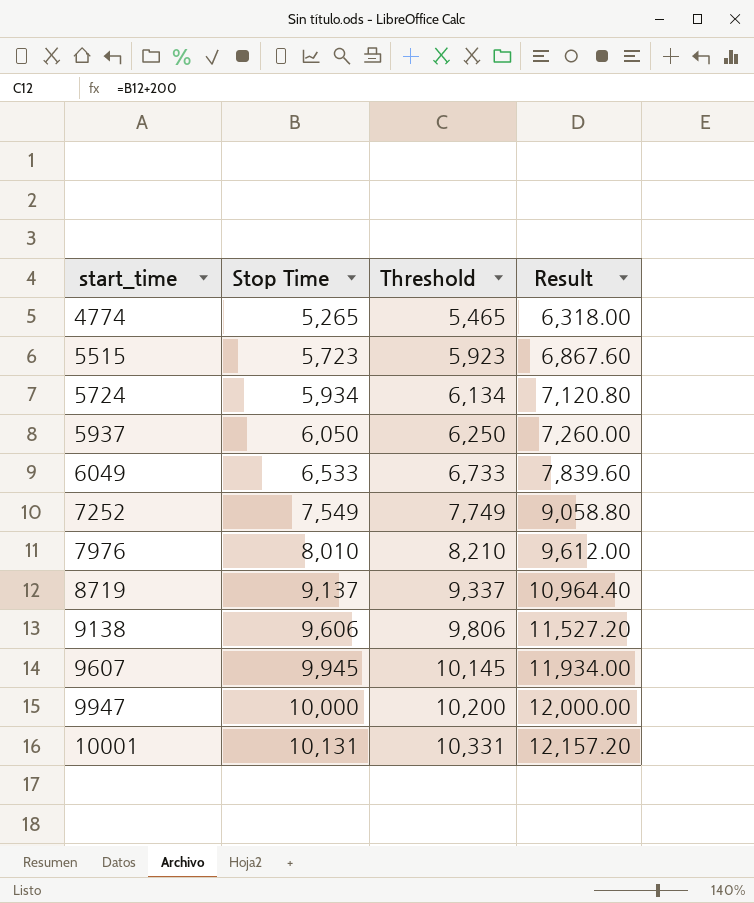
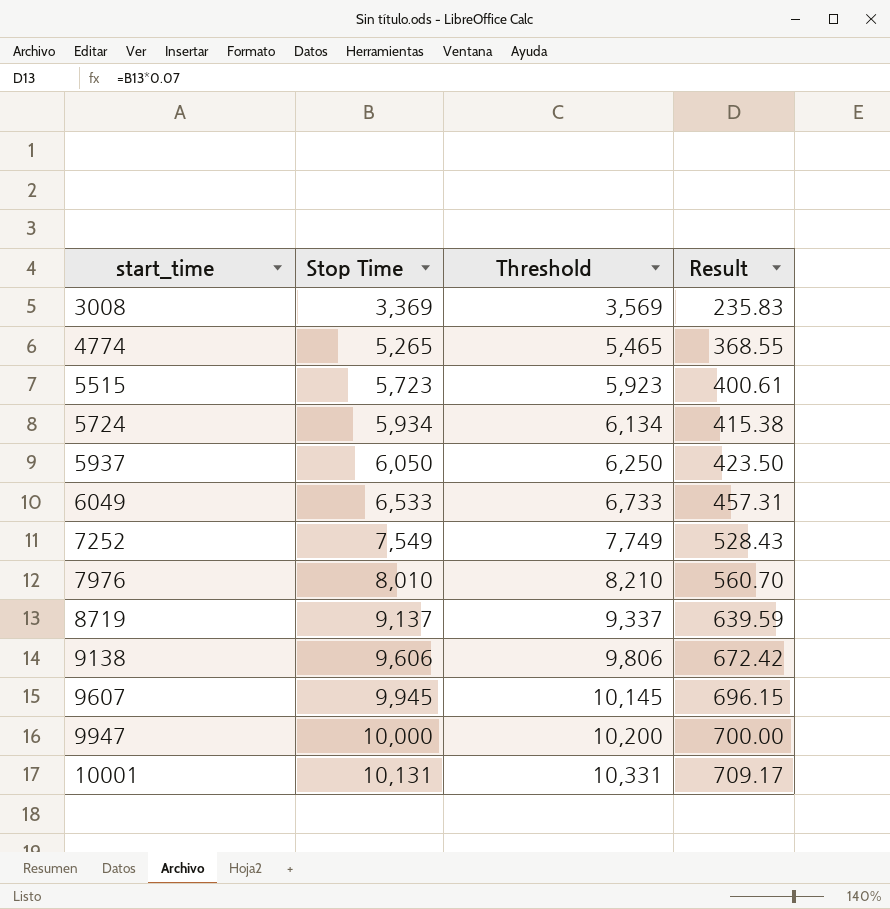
column Result | formula: [Stop Time] * 1.2 -> [Stop Time] * 0.07
row 3008: none -> 3,369 | 3,569 | 235.83

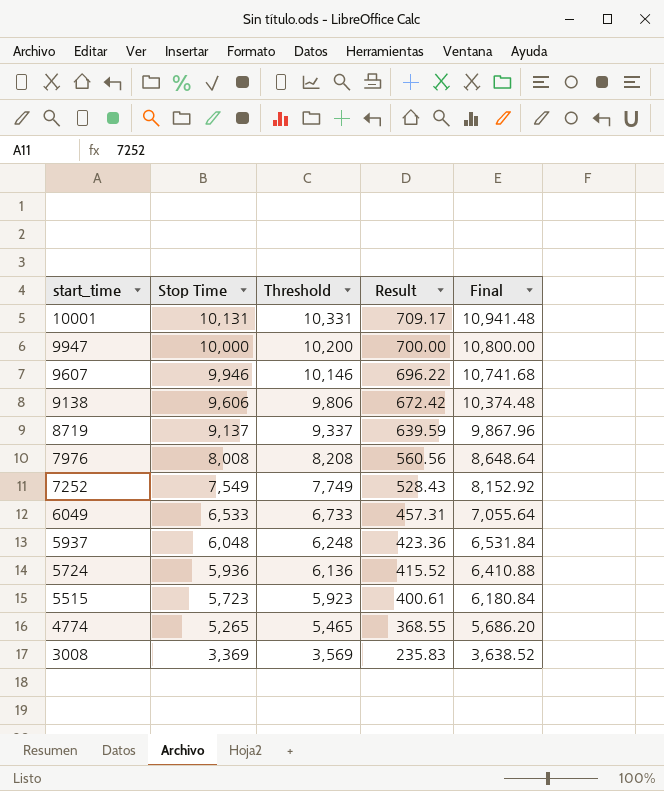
row order: start_time ascending -> start_time descending
column Final | formula: none -> [Stop Time] * 1.08
9607 | Stop Time: 9,945 -> 9,946
9607 | Threshold: 10,145 -> 10,146
9607 | Result: 696.15 -> 696.22
7976 | Stop Time: 8,010 -> 8,008
7976 | Threshold: 8,210 -> 8,208
7976 | Result: 560.70 -> 560.56
5937 | Stop Time: 6,050 -> 6,048
5937 | Threshold: 6,250 -> 6,248
5937 | Result: 423.50 -> 423.36
5724 | Stop Time: 5,934 -> 5,936
5724 | Threshold: 6,134 -> 6,136
5724 | Result: 415.38 -> 415.52

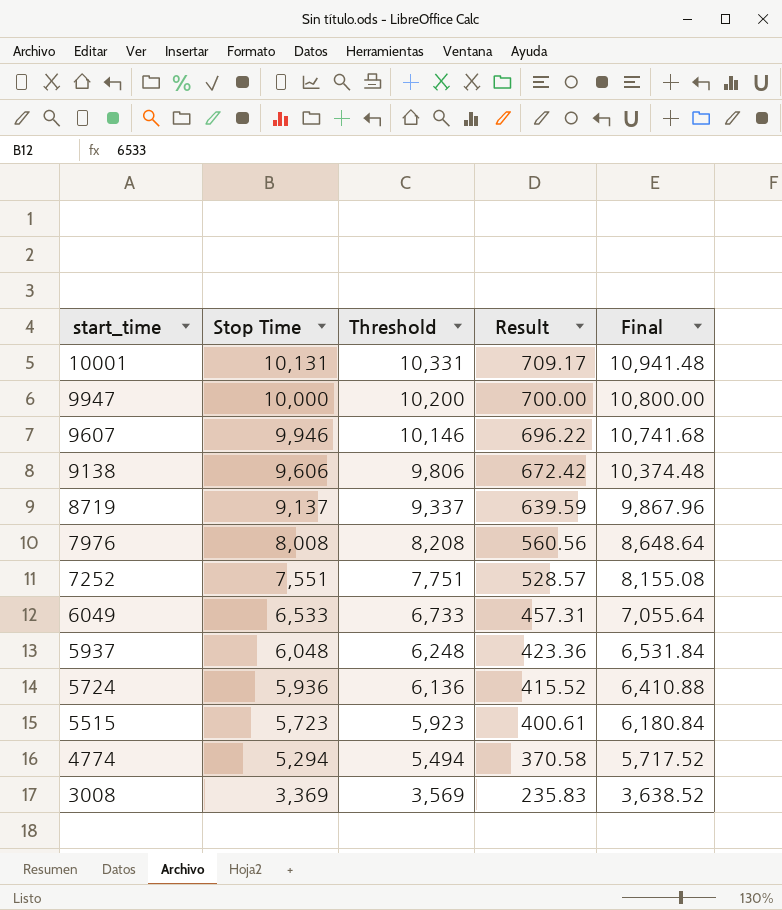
7252 | Stop Time: 7,549 -> 7,551
7252 | Threshold: 7,749 -> 7,751
7252 | Result: 528.43 -> 528.57
7252 | Final: 8,152.92 -> 8,155.08
4774 | Stop Time: 5,265 -> 5,294
4774 | Threshold: 5,465 -> 5,494
4774 | Result: 368.55 -> 370.58
4774 | Final: 5,686.20 -> 5,717.52

